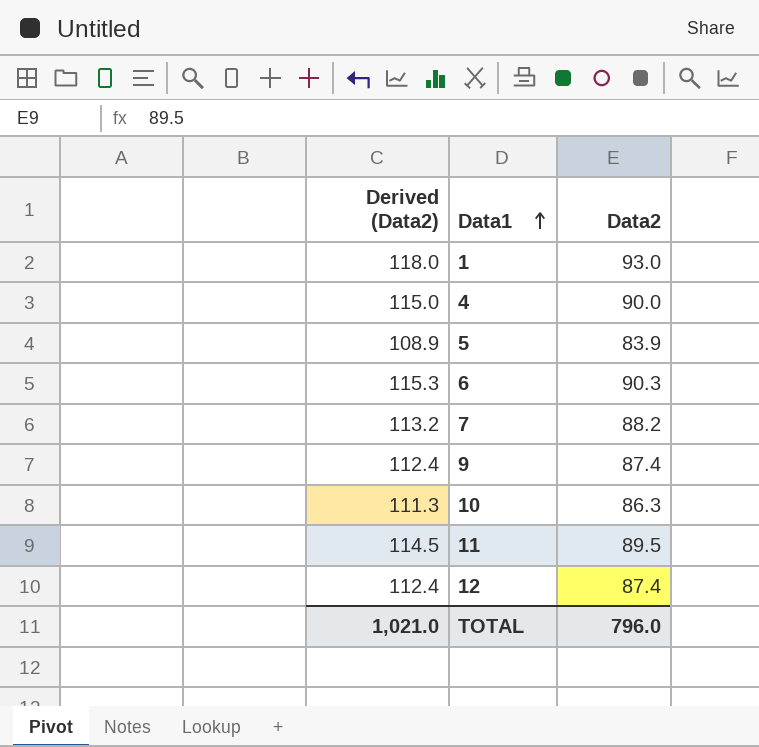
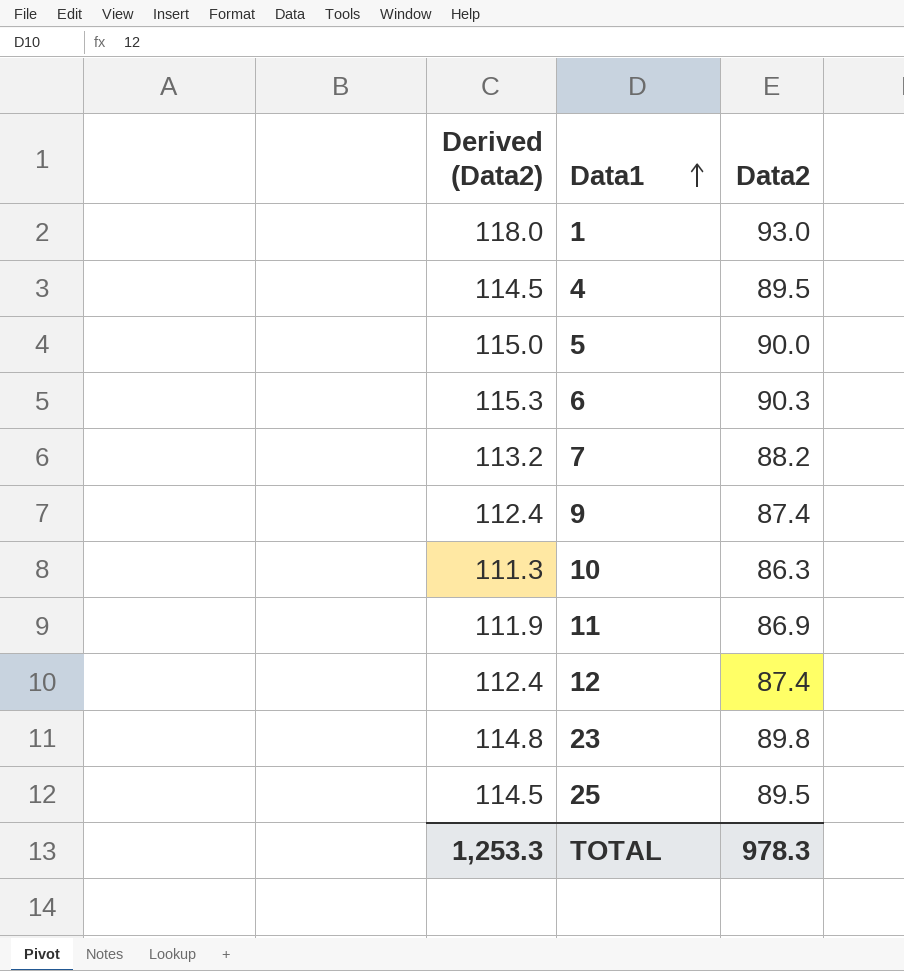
4 | Derived (Data2): 115.0 -> 114.5
4 | Data2: 90.0 -> 89.5
5 | Derived (Data2): 108.9 -> 115.0
5 | Data2: 83.9 -> 90.0
11 | Derived (Data2): 114.5 -> 111.9
11 | Data2: 89.5 -> 86.9
row 23: none -> 114.8 | 89.8
row 25: none -> 114.5 | 89.5
TOTAL | Derived (Data2): 1,021.0 -> 1,253.3
TOTAL | Data2: 796.0 -> 978.3

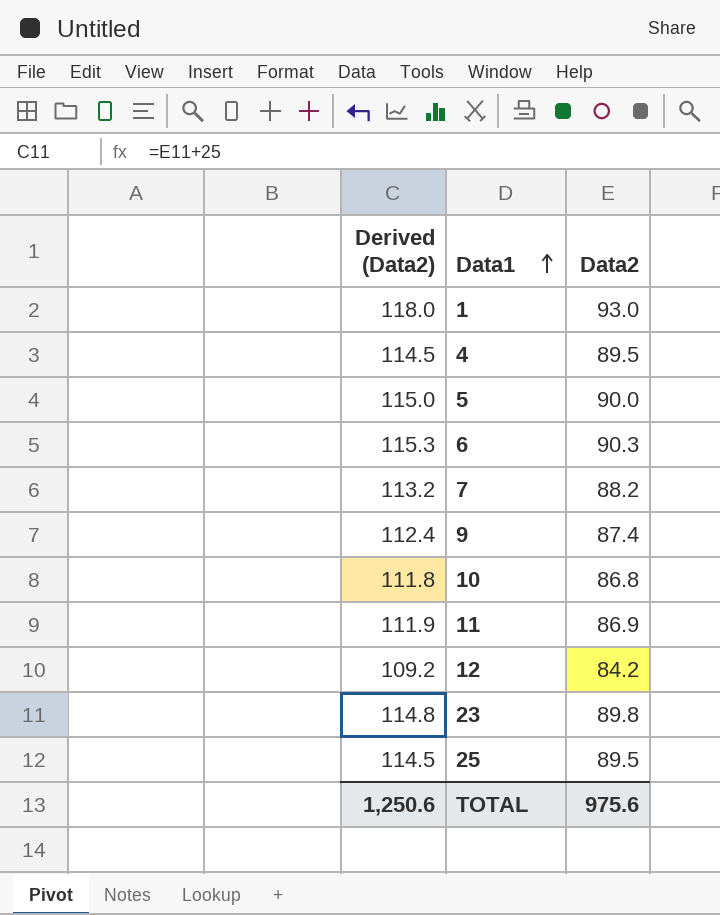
10 | Derived (Data2): 111.3 -> 111.8
10 | Data2: 86.3 -> 86.8
12 | Derived (Data2): 112.4 -> 109.2
12 | Data2: 87.4 -> 84.2
TOTAL | Derived (Data2): 1,253.3 -> 1,250.6
TOTAL | Data2: 978.3 -> 975.6

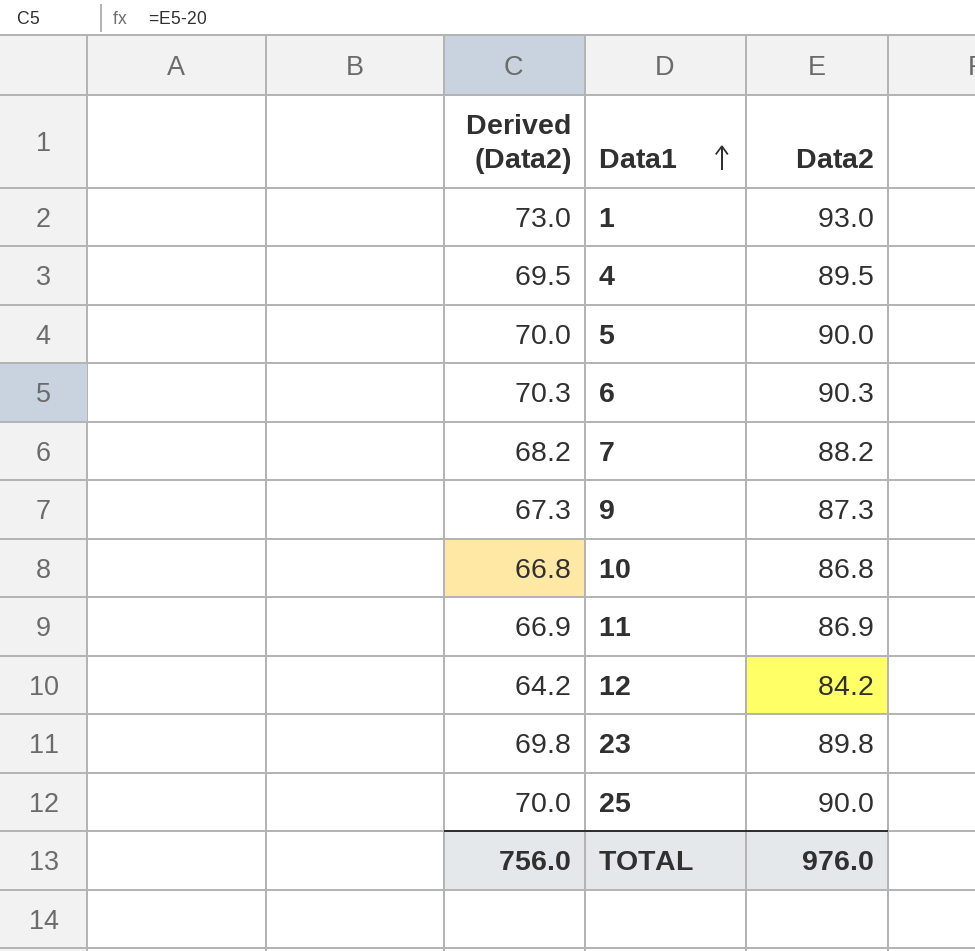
column Derived (Data2) | formula: [Data2] + 25 -> [Data2] - 20
9 | Data2: 87.4 -> 87.3
25 | Data2: 89.5 -> 90.0
TOTAL | Derived (Data2): 1,250.6 -> 756.0
TOTAL | Data2: 975.6 -> 976.0

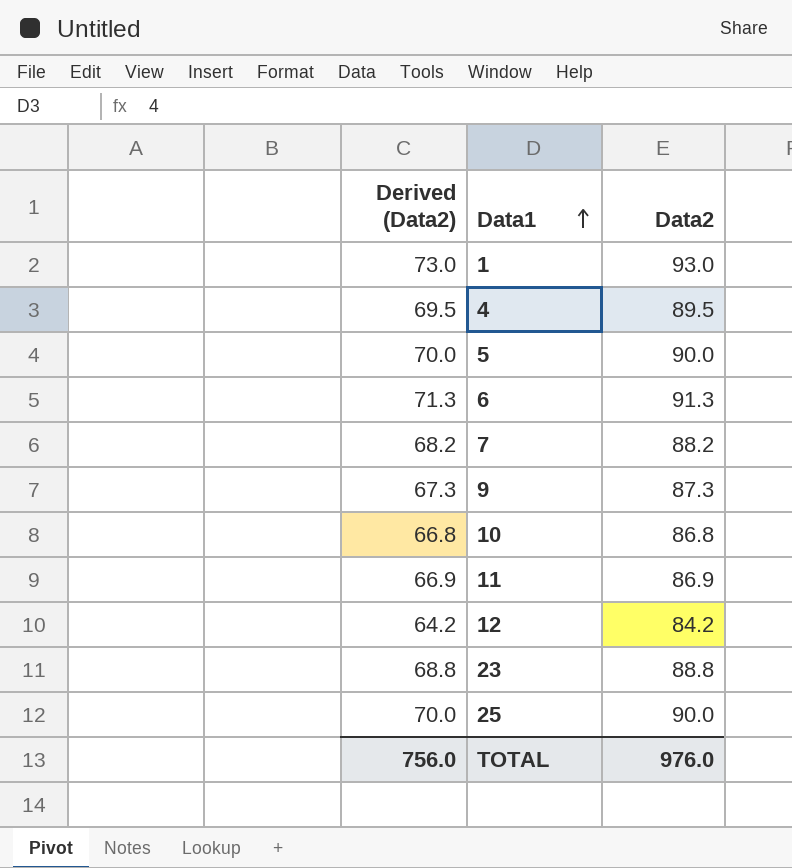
6 | Derived (Data2): 70.3 -> 71.3
6 | Data2: 90.3 -> 91.3
23 | Derived (Data2): 69.8 -> 68.8
23 | Data2: 89.8 -> 88.8

